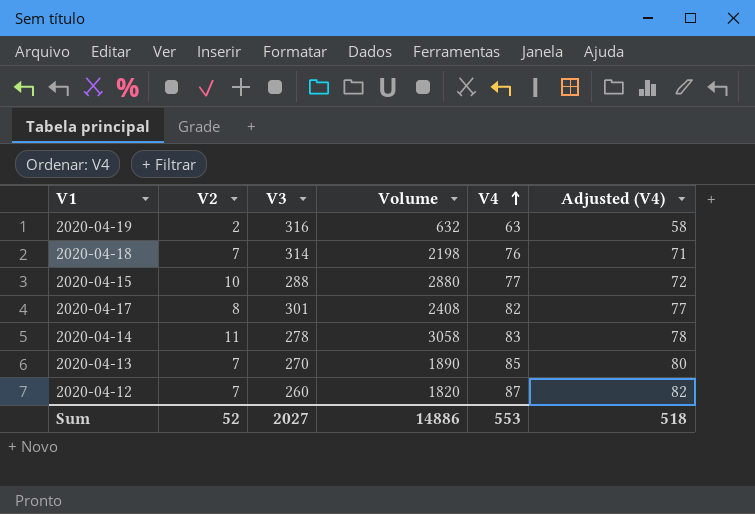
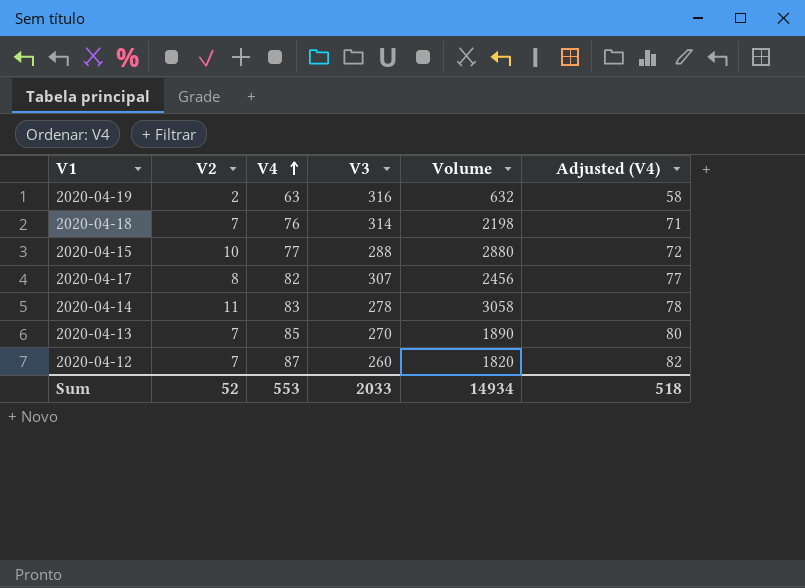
column V4 | position: 5 -> 3
2020-04-17 | V3: 301 -> 307
2020-04-17 | Volume: 2408 -> 2456
Sum | V3: 2027 -> 2033
Sum | Volume: 14886 -> 14934

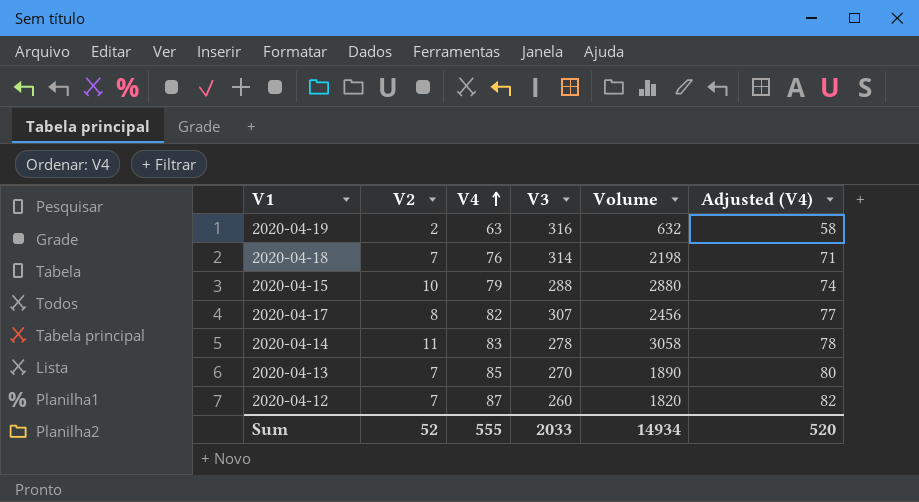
2020-04-15 | V4: 77 -> 79
2020-04-15 | Adjusted (V4): 72 -> 74
Sum | V4: 553 -> 555
Sum | Adjusted (V4): 518 -> 520

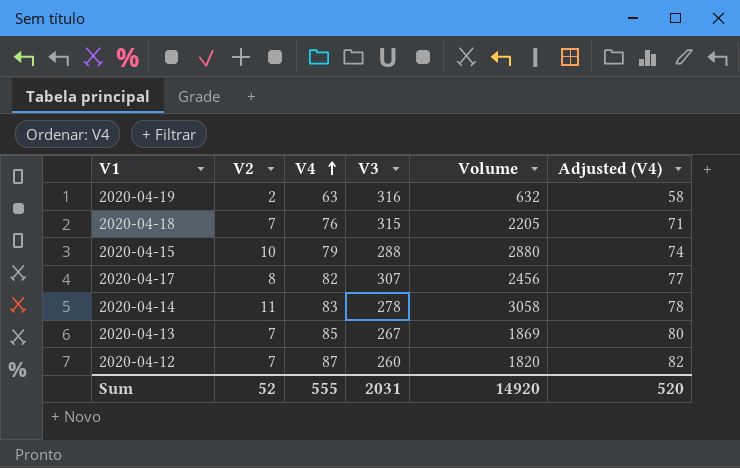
2020-04-18 | V3: 314 -> 315
2020-04-18 | Volume: 2198 -> 2205
2020-04-13 | V3: 270 -> 267
2020-04-13 | Volume: 1890 -> 1869
Sum | V3: 2033 -> 2031
Sum | Volume: 14934 -> 14920

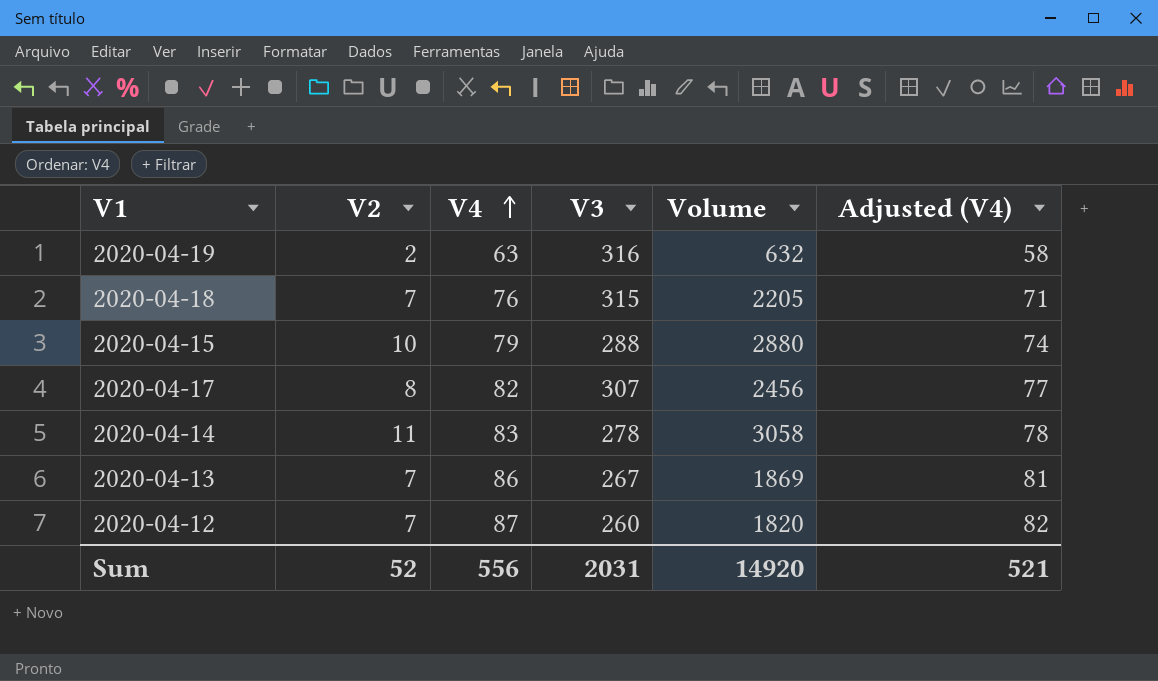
2020-04-13 | V4: 85 -> 86
2020-04-13 | Adjusted (V4): 80 -> 81
Sum | V4: 555 -> 556
Sum | Adjusted (V4): 520 -> 521

